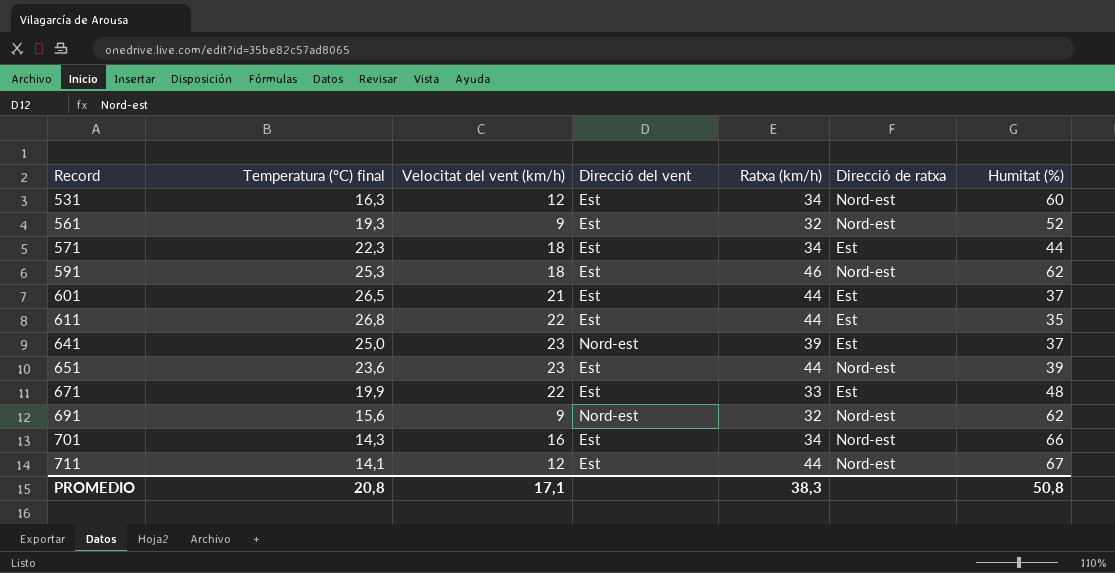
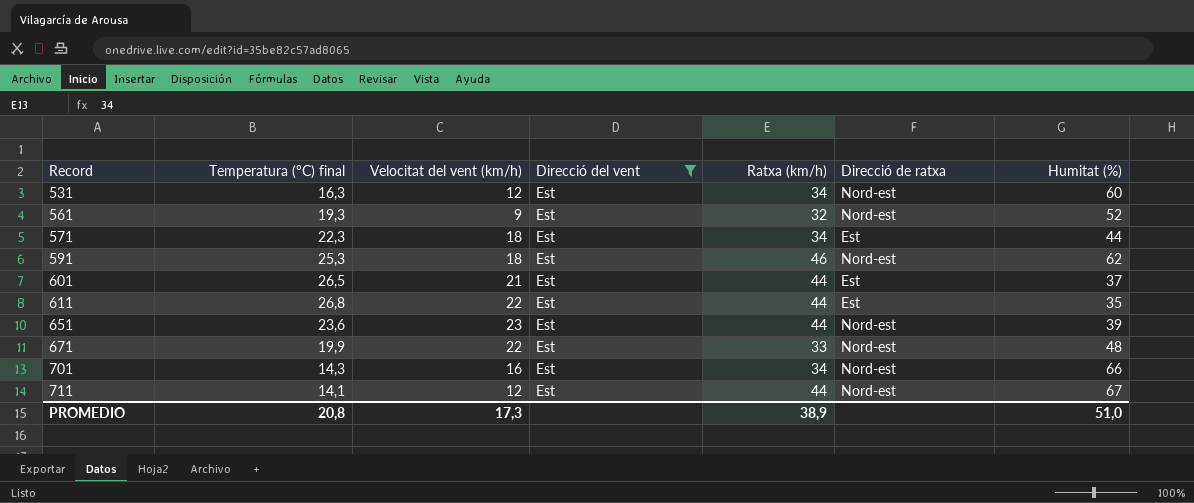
filter: none -> Direcció del vent = Est
671 | Direcció de ratxa: Est -> Nord-est
PROMEDIO | Velocitat del vent (km/h): 17,1 -> 17,3
PROMEDIO | Ratxa (km/h): 38,3 -> 38,9
PROMEDIO | Humitat (%): 50,8 -> 51,0

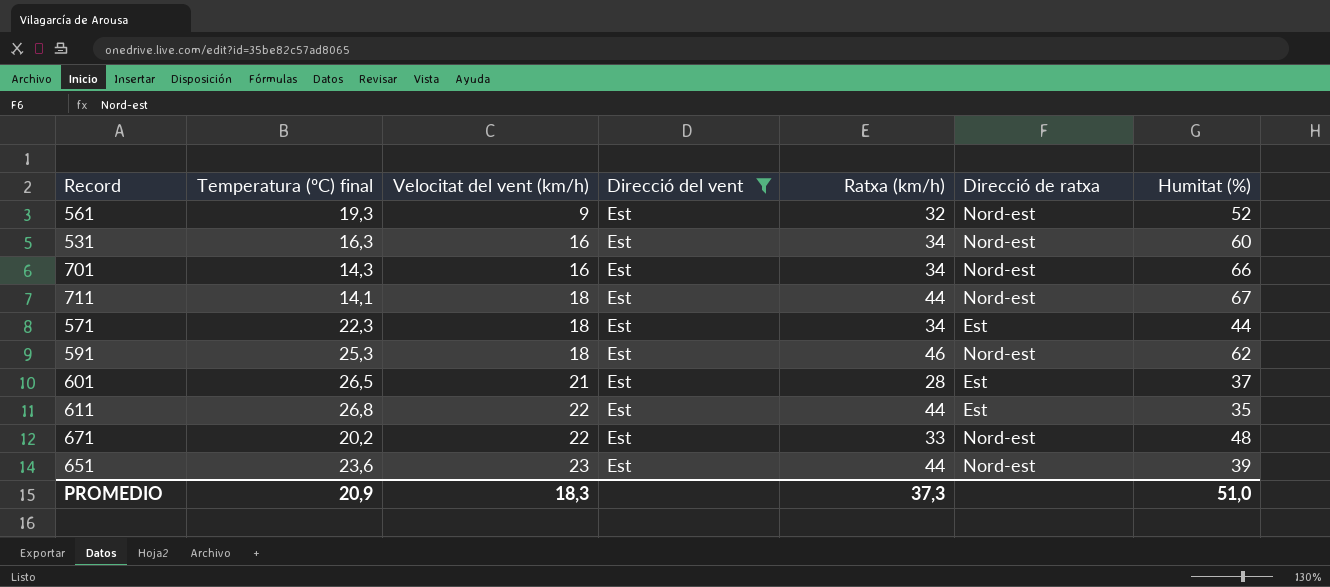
row order: Record ascending -> Velocitat del vent (km/h) ascending
531 | Velocitat del vent (km/h): 12 -> 16
711 | Velocitat del vent (km/h): 12 -> 18
601 | Ratxa (km/h): 44 -> 28
671 | Temperatura (ºC) final: 19,9 -> 20,2
PROMEDIO | Temperatura (ºC) final: 20,8 -> 20,9
PROMEDIO | Velocitat del vent (km/h): 17,3 -> 18,3
PROMEDIO | Ratxa (km/h): 38,9 -> 37,3

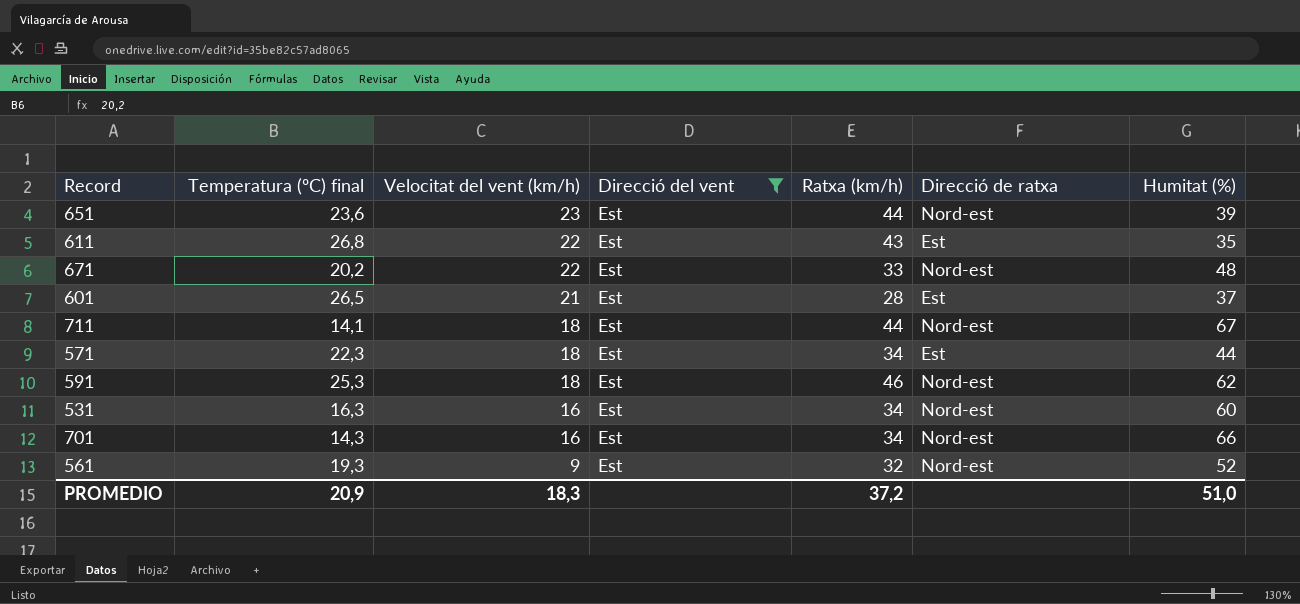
row order: Velocitat del vent (km/h) ascending -> Velocitat del vent (km/h) descending
611 | Ratxa (km/h): 44 -> 43
PROMEDIO | Ratxa (km/h): 37,3 -> 37,2

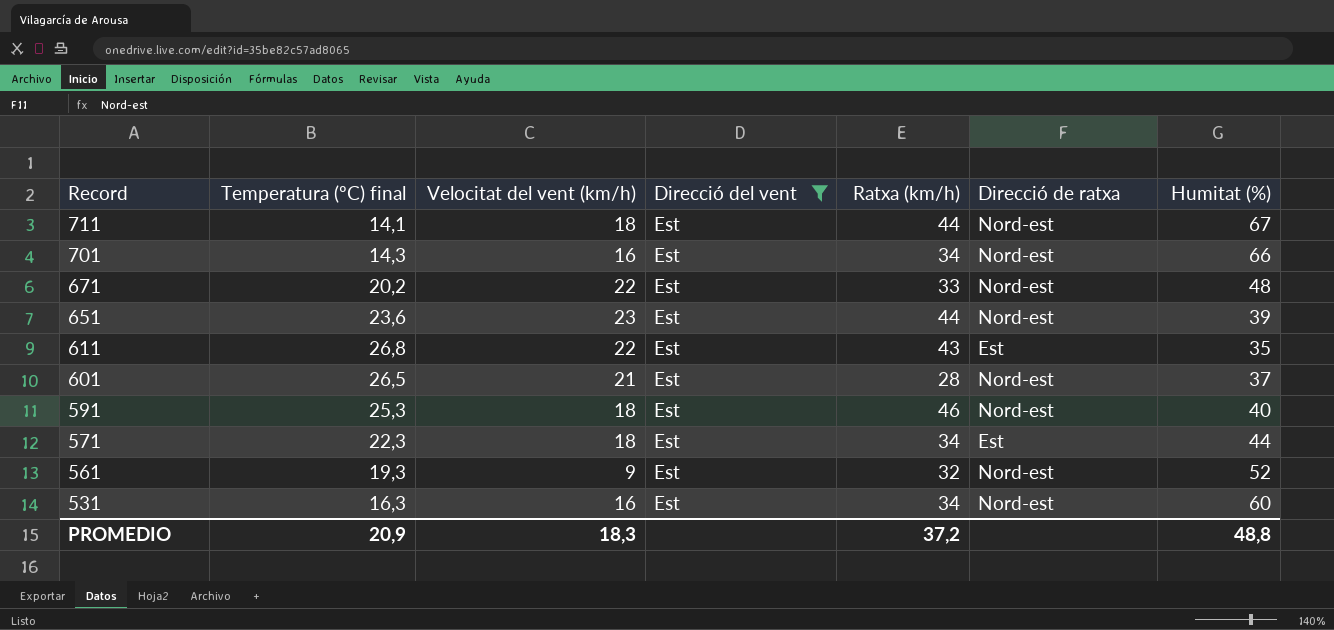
row order: Velocitat del vent (km/h) descending -> Record descending
601 | Direcció de ratxa: Est -> Nord-est
591 | Humitat (%): 62 -> 40
PROMEDIO | Humitat (%): 51,0 -> 48,8

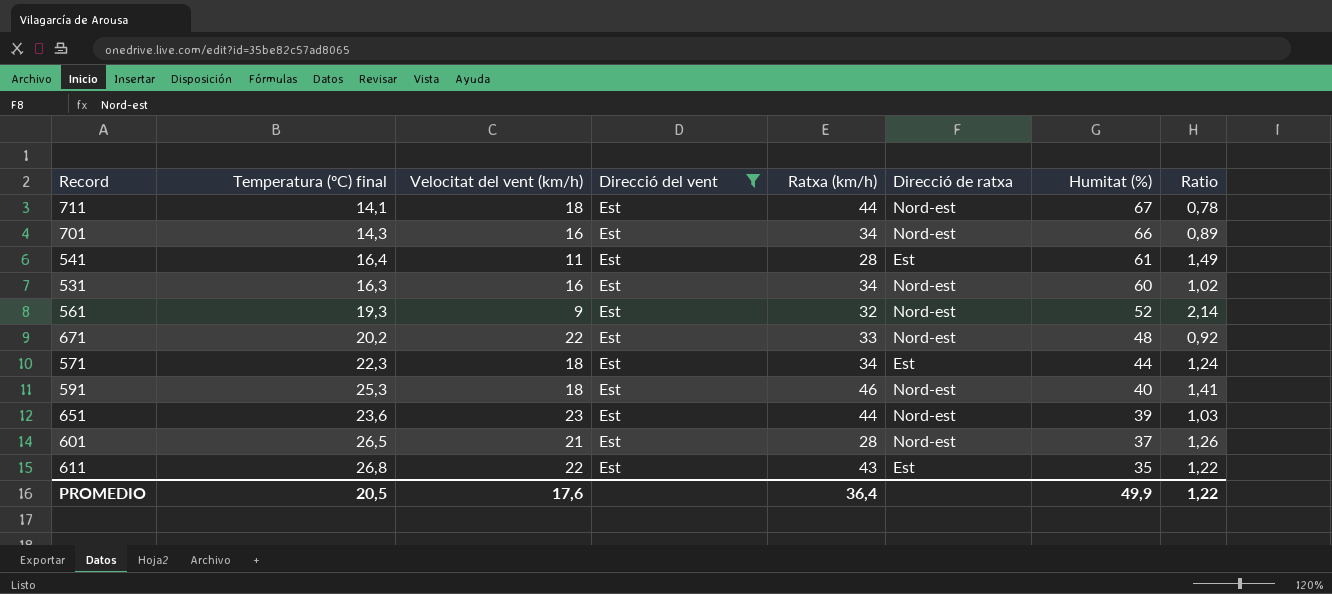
row order: Record descending -> Humitat (%) descending
column Ratio | formula: none -> [Temperatura (ºC) final] / [Velocitat del vent (km/h)]
row 541: none -> 16,4 | 11 | Est | 28 | Est | 61 | 1,49
PROMEDIO | Temperatura (ºC) final: 20,9 -> 20,5
PROMEDIO | Velocitat del vent (km/h): 18,3 -> 17,6
PROMEDIO | Ratxa (km/h): 37,2 -> 36,4
PROMEDIO | Humitat (%): 48,8 -> 49,9

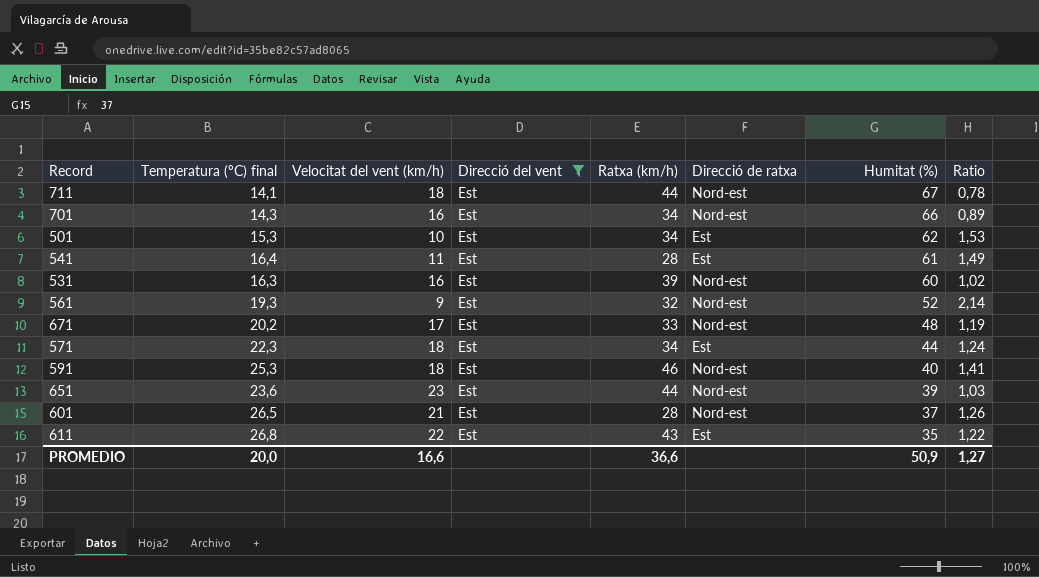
row 501: none -> 15,3 | 10 | Est | 34 | Est | 62 | 1,53
531 | Ratxa (km/h): 34 -> 39
671 | Velocitat del vent (km/h): 22 -> 17
671 | Ratio: 0,92 -> 1,19
PROMEDIO | Temperatura (ºC) final: 20,5 -> 20,0
PROMEDIO | Velocitat del vent (km/h): 17,6 -> 16,6
PROMEDIO | Ratxa (km/h): 36,4 -> 36,6
PROMEDIO | Humitat (%): 49,9 -> 50,9
PROMEDIO | Ratio: 1,22 -> 1,27

